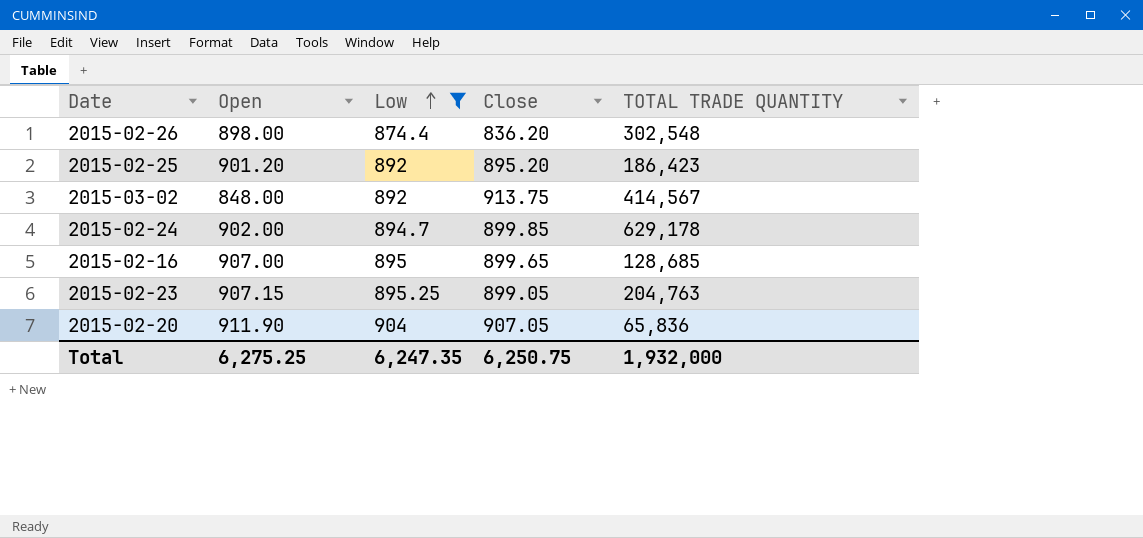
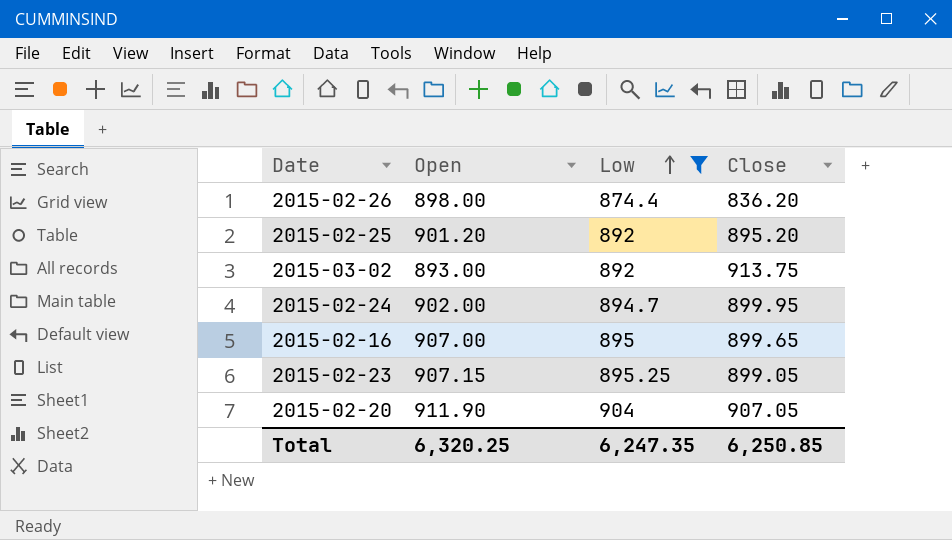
column TOTAL TRADE QUANTITY | position: 5 -> none
2015-03-02 | Open: 848.00 -> 893.00
2015-02-24 | Close: 899.85 -> 899.95
Total | Open: 6,275.25 -> 6,320.25
Total | Close: 6,250.75 -> 6,250.85

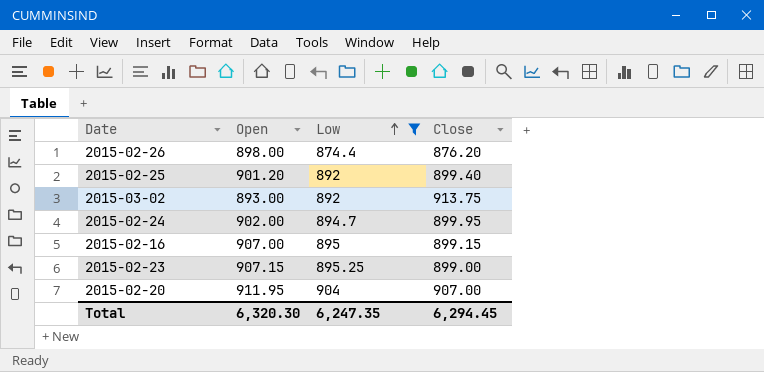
2015-02-26 | Close: 836.20 -> 876.20
2015-02-25 | Close: 895.20 -> 899.40
2015-02-16 | Close: 899.65 -> 899.15
2015-02-23 | Close: 899.05 -> 899.00
2015-02-20 | Open: 911.90 -> 911.95
2015-02-20 | Close: 907.05 -> 907.00
Total | Open: 6,320.25 -> 6,320.30
Total | Close: 6,250.85 -> 6,294.45

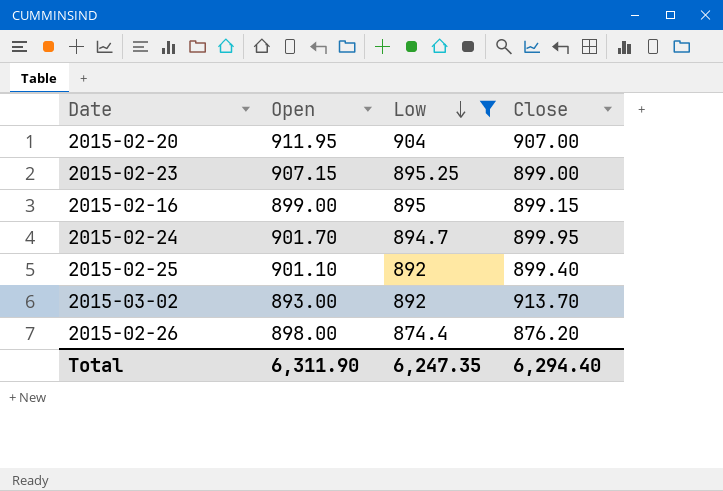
row order: Low ascending -> Low descending
2015-02-16 | Open: 907.00 -> 899.00
2015-02-24 | Open: 902.00 -> 901.70
2015-02-25 | Open: 901.20 -> 901.10
2015-03-02 | Close: 913.75 -> 913.70
Total | Open: 6,320.30 -> 6,311.90
Total | Close: 6,294.45 -> 6,294.40

